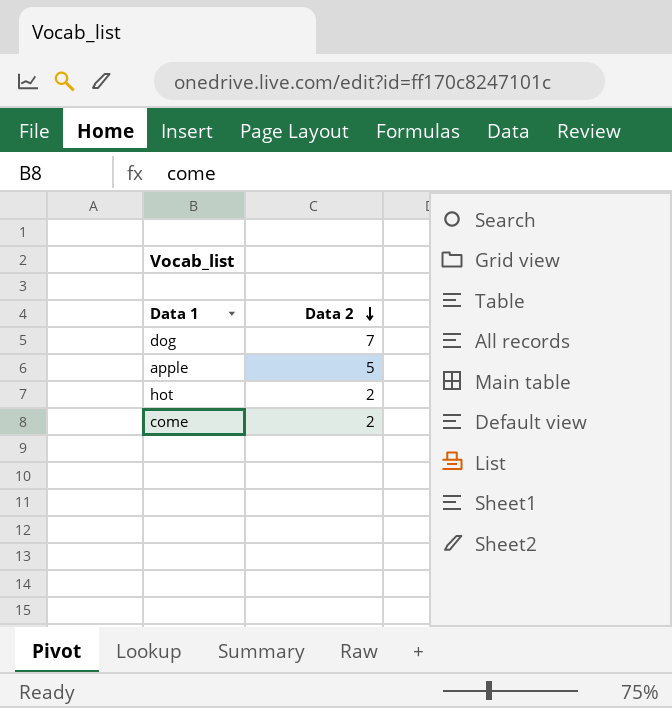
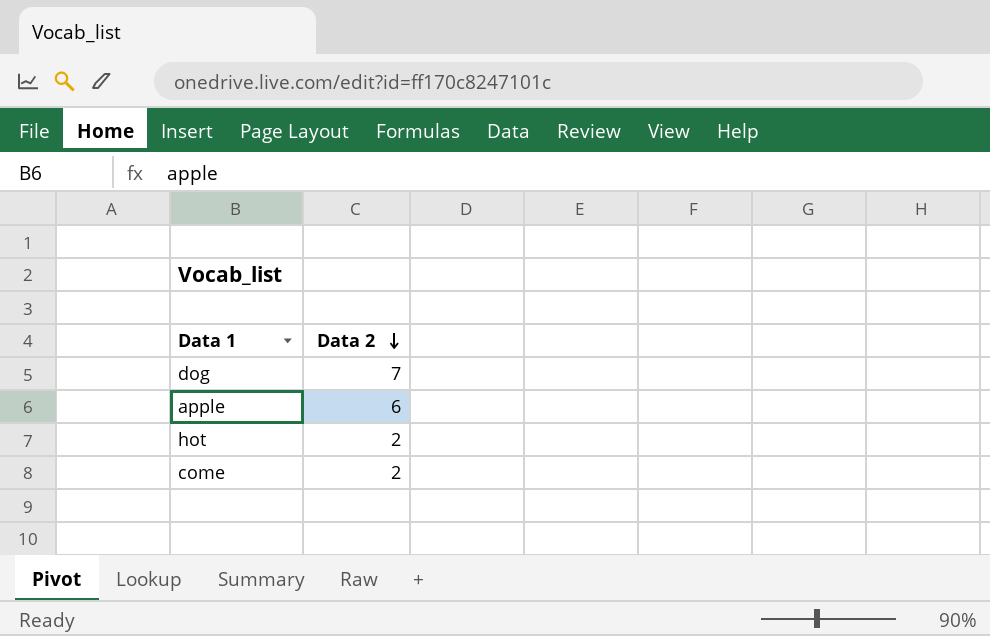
apple | Data 2: 5 -> 6

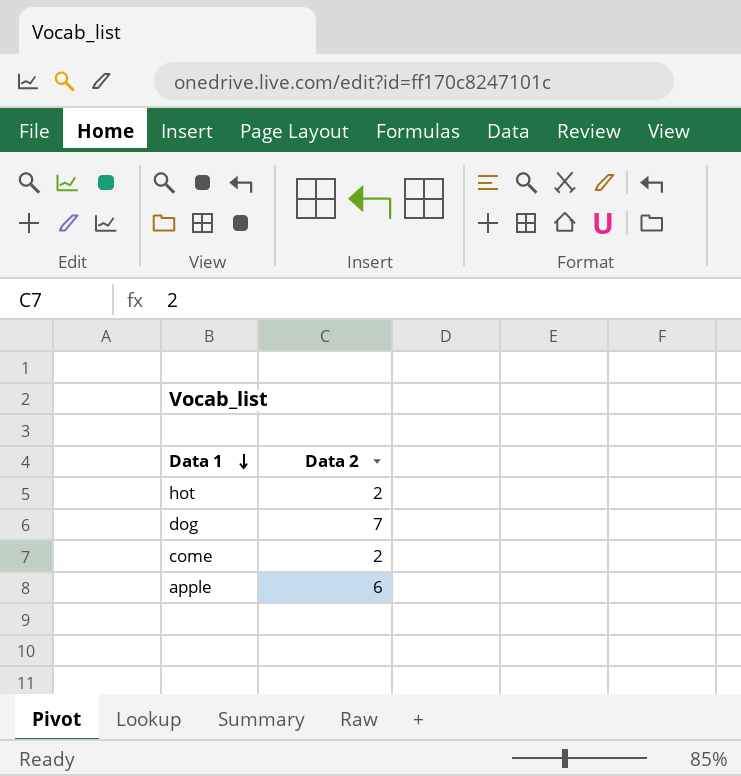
row order: Data 2 descending -> Data 1 descending

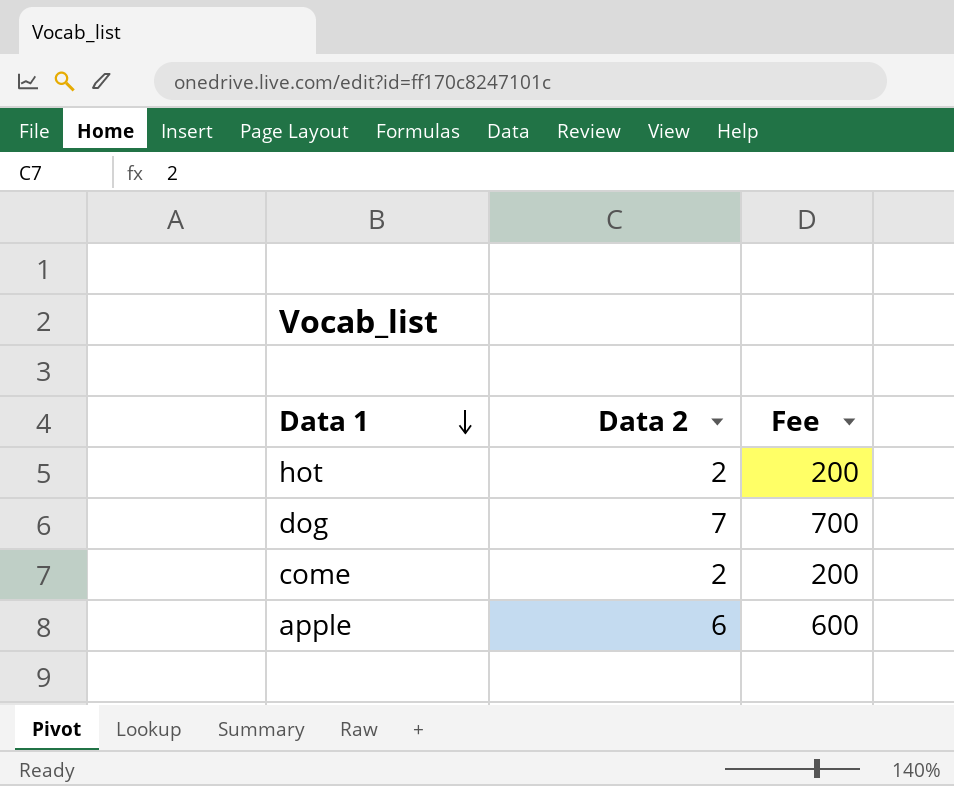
column Fee | formula: none -> [Data 2] * 100

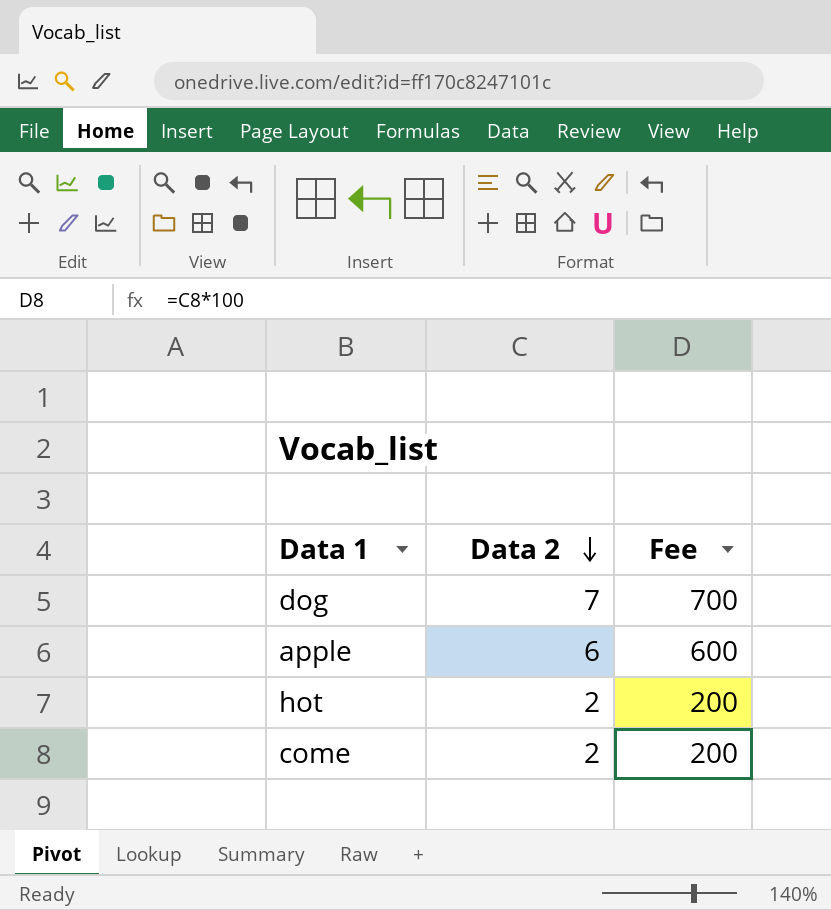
row order: Data 1 descending -> Data 2 descending

